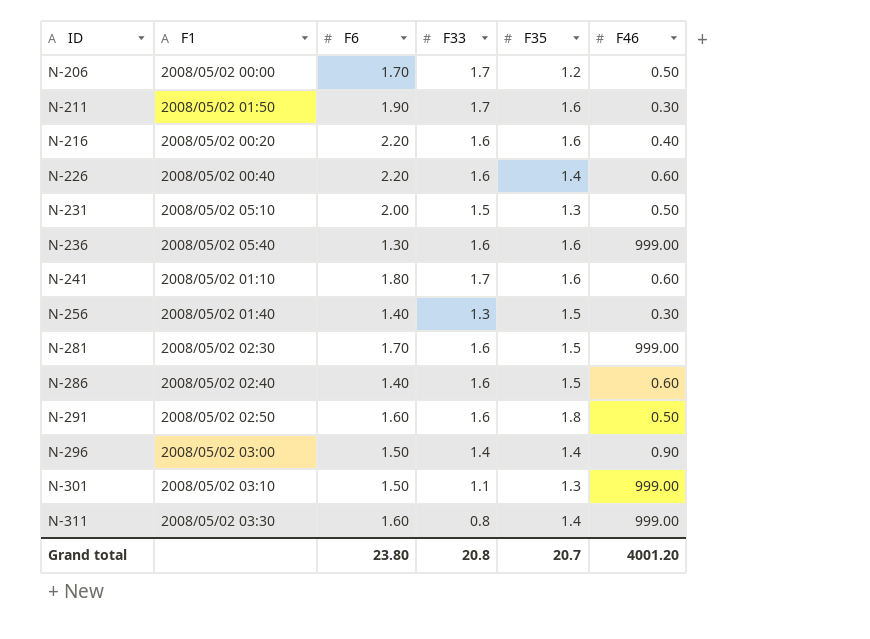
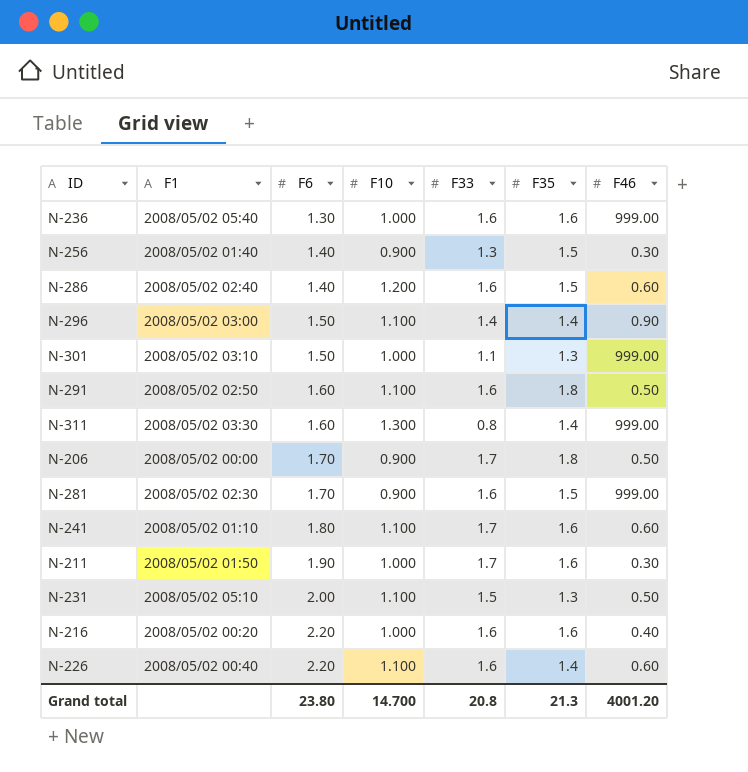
row order: ID ascending -> F6 ascending
column F10 | position: none -> 4
N-206 | F35: 1.2 -> 1.8
Grand total | F35: 20.7 -> 21.3

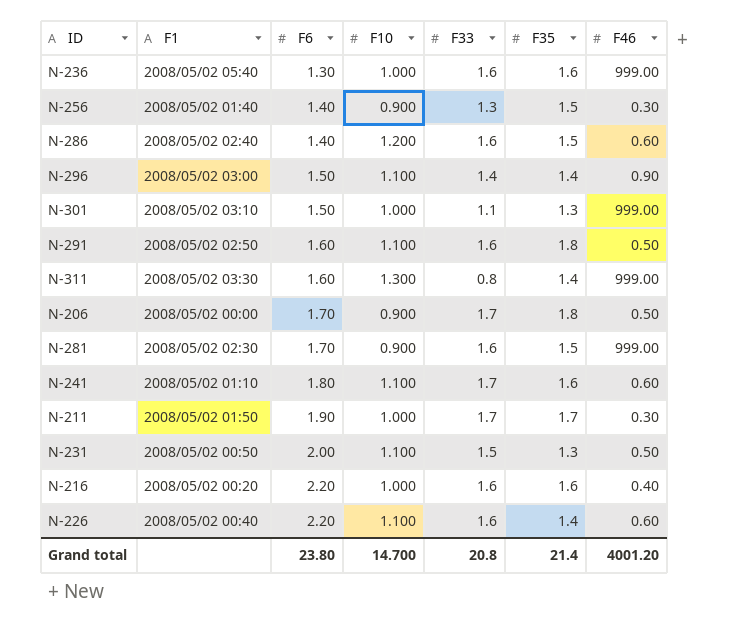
N-211 | F35: 1.6 -> 1.7
N-231 | F1: 2008/05/02 05:10 -> 2008/05/02 00:50
Grand total | F35: 21.3 -> 21.4

